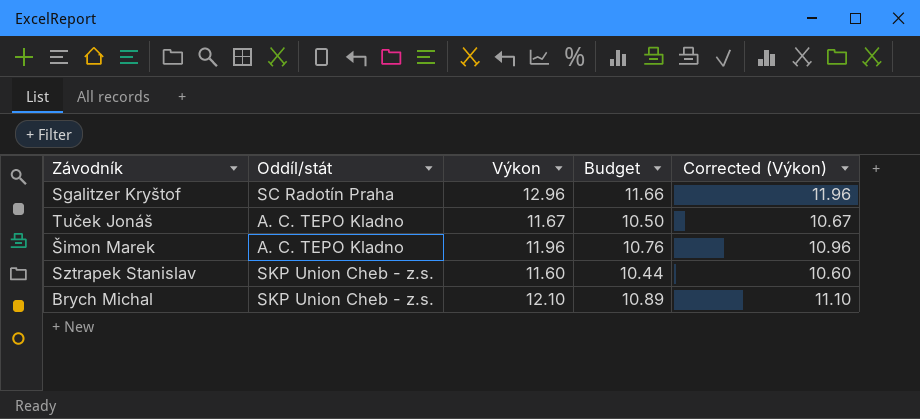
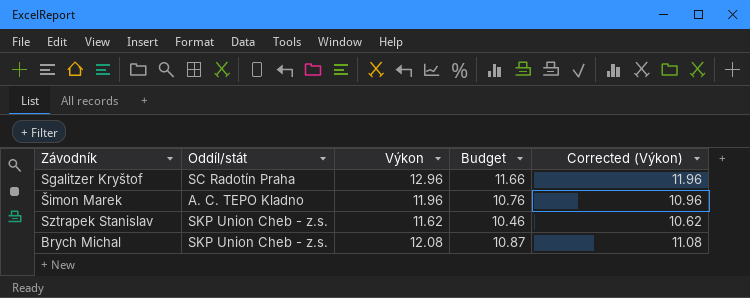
row Tuček Jonáš: A. C. TEPO Kladno | 11.67 | 10.50 | 10.67 -> none
Sztrapek Stanislav | Výkon: 11.60 -> 11.62
Sztrapek Stanislav | Budget: 10.44 -> 10.46
Sztrapek Stanislav | Corrected (Výkon): 10.60 -> 10.62
Brych Michal | Výkon: 12.10 -> 12.08
Brych Michal | Budget: 10.89 -> 10.87
Brych Michal | Corrected (Výkon): 11.10 -> 11.08

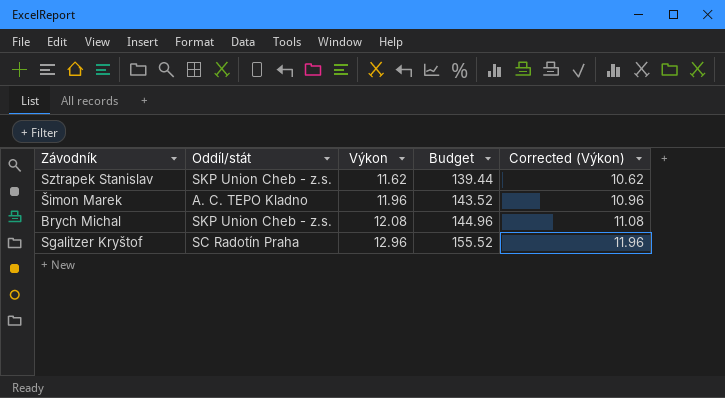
row order: none -> Výkon ascending
column Budget | formula: [Výkon] * 0.9 -> [Výkon] * 12

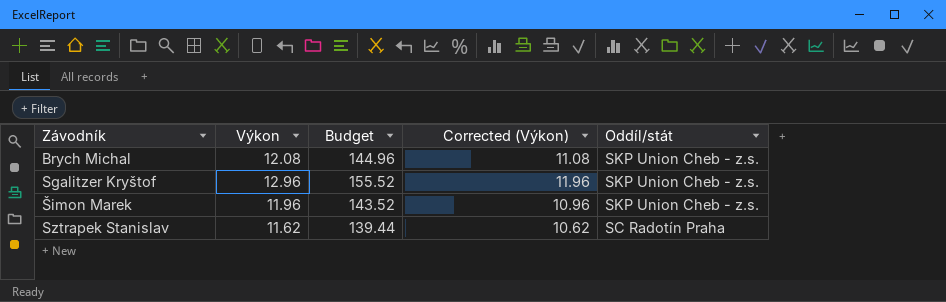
row order: Výkon ascending -> Závodník ascending
column Oddíl/stát | position: 2 -> 5
Sgalitzer Kryštof | Oddíl/stát: SC Radotín Praha -> SKP Union Cheb - z.s.
Šimon Marek | Oddíl/stát: A. C. TEPO Kladno -> SKP Union Cheb - z.s.
Sztrapek Stanislav | Oddíl/stát: SKP Union Cheb - z.s. -> SC Radotín Praha

